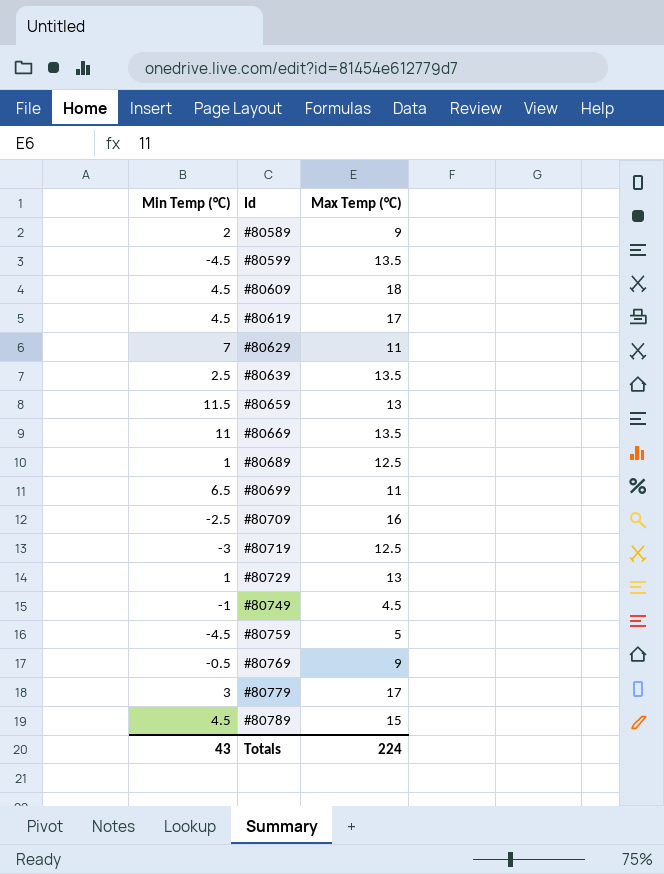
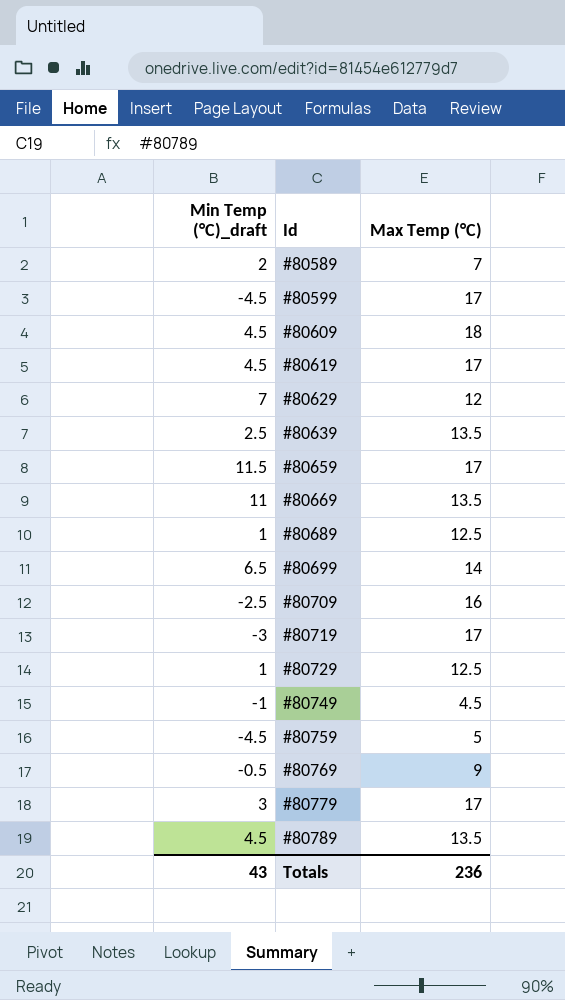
column name: Min Temp (°C) -> Min Temp (°C)_draft
#80589 | Max Temp (°C): 9 -> 7
#80599 | Max Temp (°C): 13.5 -> 17
#80629 | Max Temp (°C): 11 -> 12
#80659 | Max Temp (°C): 13 -> 17
#80699 | Max Temp (°C): 11 -> 14
#80719 | Max Temp (°C): 12.5 -> 17
#80729 | Max Temp (°C): 13 -> 12.5
#80789 | Max Temp (°C): 15 -> 13.5
Totals | Max Temp (°C): 224 -> 236

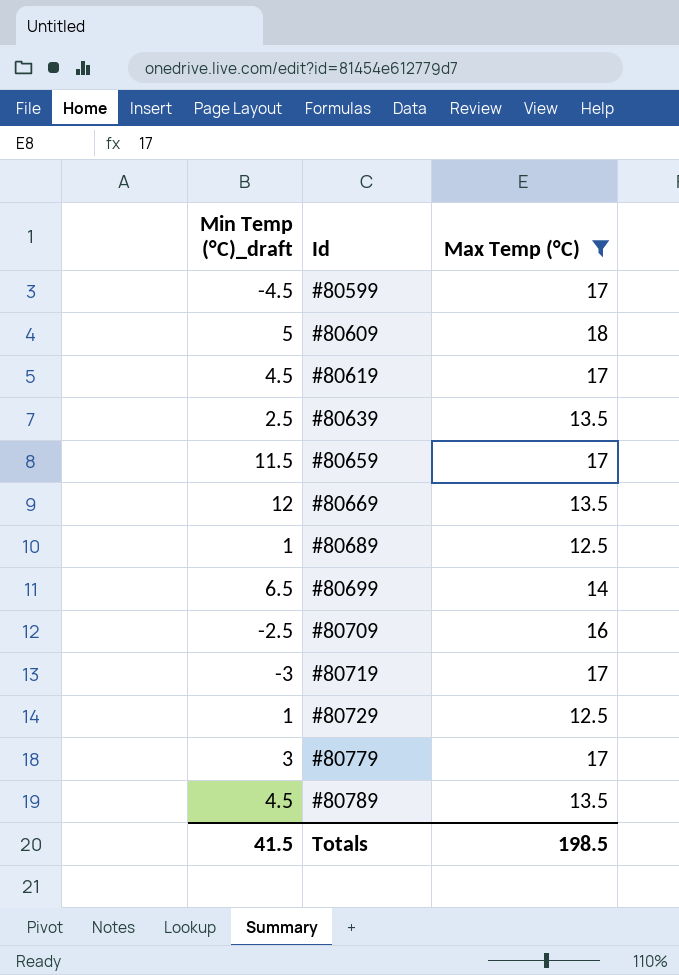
filter: none -> Max Temp (°C) >= 12.5
#80609 | Min Temp (°C)_draft: 4.5 -> 5
#80669 | Min Temp (°C)_draft: 11 -> 12
Totals | Min Temp (°C)_draft: 43 -> 41.5
Totals | Max Temp (°C): 236 -> 198.5

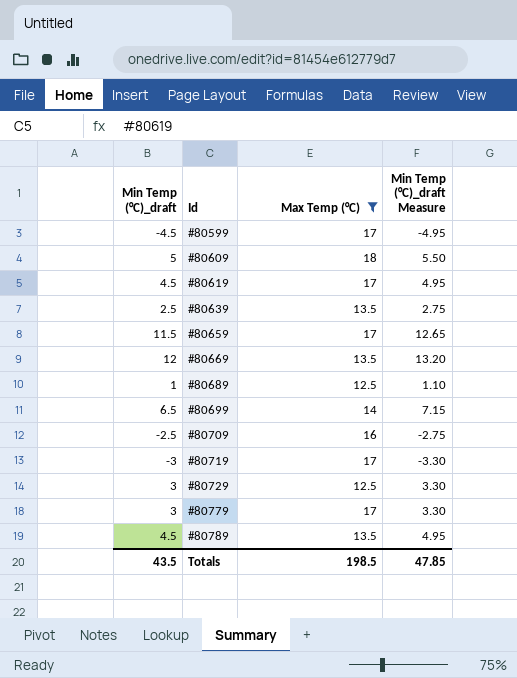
column Min Temp (°C)_draft Measure | formula: none -> [Min Temp (°C)_draft] * 1.1
#80729 | Min Temp (°C)_draft: 1 -> 3
Totals | Min Temp (°C)_draft: 41.5 -> 43.5

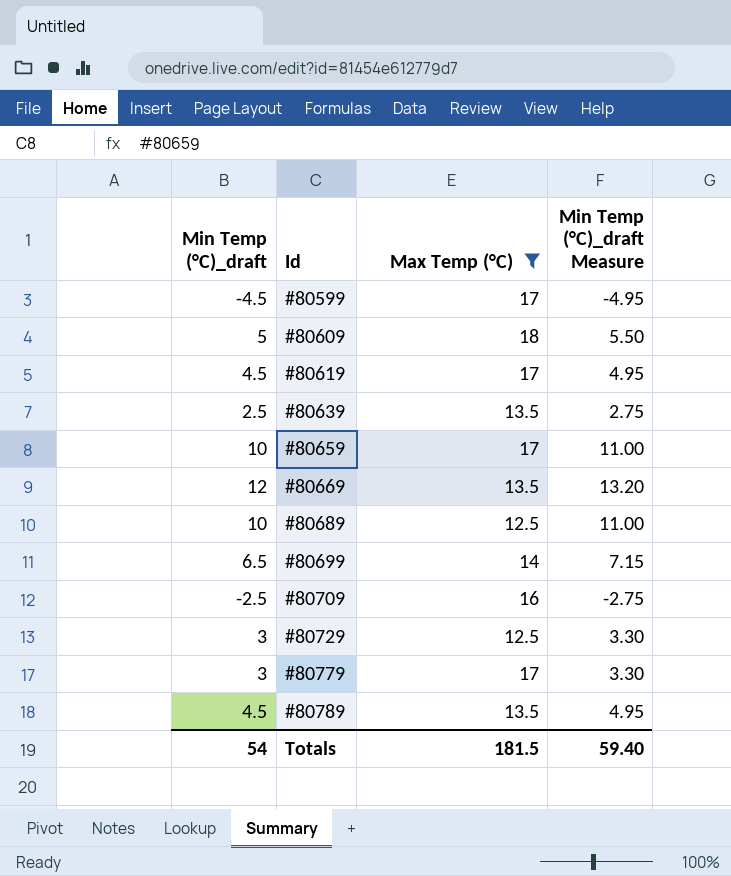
row #80719: -3 | 17 | -3.30 -> none
#80659 | Min Temp (°C)_draft: 11.5 -> 10
#80659 | Min Temp (°C)_draft Measure: 12.65 -> 11.00
#80689 | Min Temp (°C)_draft: 1 -> 10
#80689 | Min Temp (°C)_draft Measure: 1.10 -> 11.00
Totals | Min Temp (°C)_draft: 43.5 -> 54
Totals | Max Temp (°C): 198.5 -> 181.5
Totals | Min Temp (°C)_draft Measure: 47.85 -> 59.40

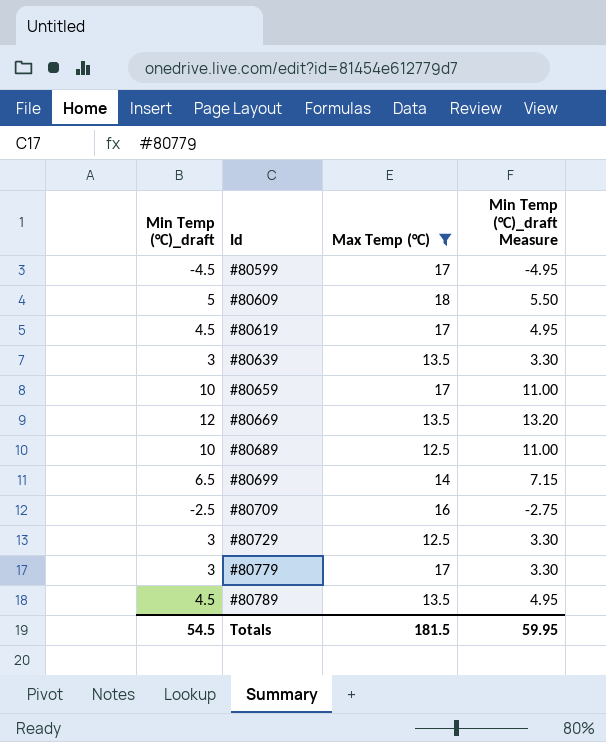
#80639 | Min Temp (°C)_draft: 2.5 -> 3
#80639 | Min Temp (°C)_draft Measure: 2.75 -> 3.30
Totals | Min Temp (°C)_draft: 54 -> 54.5
Totals | Min Temp (°C)_draft Measure: 59.40 -> 59.95

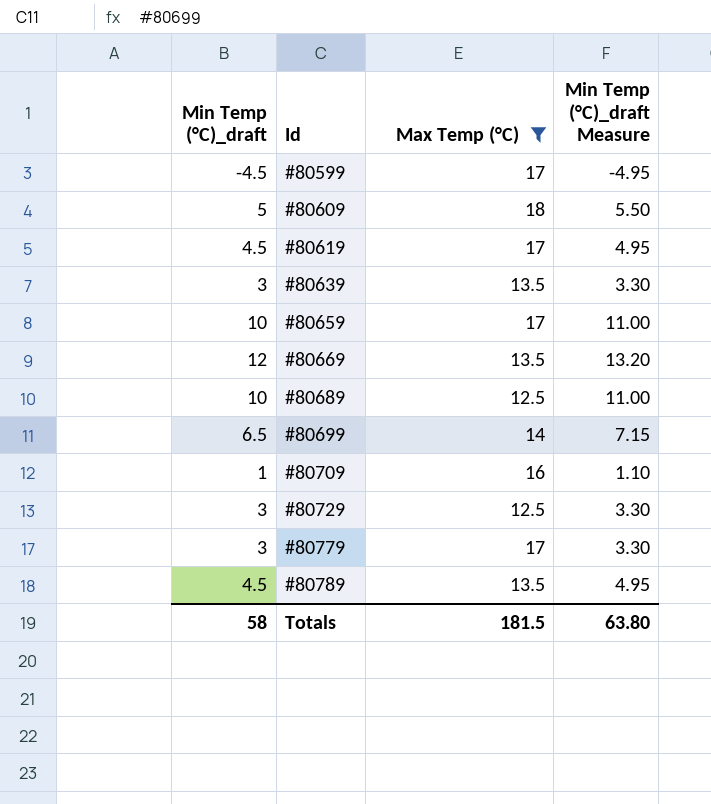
#80709 | Min Temp (°C)_draft: -2.5 -> 1
#80709 | Min Temp (°C)_draft Measure: -2.75 -> 1.10
Totals | Min Temp (°C)_draft: 54.5 -> 58
Totals | Min Temp (°C)_draft Measure: 59.95 -> 63.80

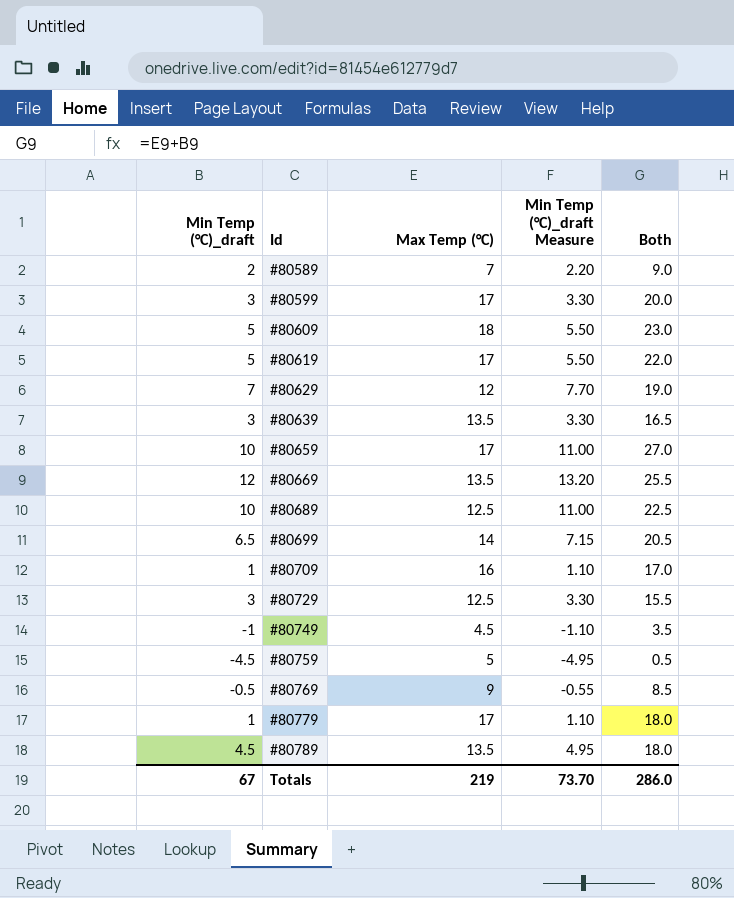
filter: Max Temp (°C) >= 12.5 -> none
column Both | formula: none -> [Min Temp (°C)_draft] + [Max Temp (°C)]
#80599 | Min Temp (°C)_draft: -4.5 -> 3
#80599 | Min Temp (°C)_draft Measure: -4.95 -> 3.30
#80619 | Min Temp (°C)_draft: 4.5 -> 5
#80619 | Min Temp (°C)_draft Measure: 4.95 -> 5.50
#80779 | Min Temp (°C)_draft: 3 -> 1
#80779 | Min Temp (°C)_draft Measure: 3.30 -> 1.10
Totals | Min Temp (°C)_draft: 58 -> 67
Totals | Max Temp (°C): 181.5 -> 219
Totals | Min Temp (°C)_draft Measure: 63.80 -> 73.70

